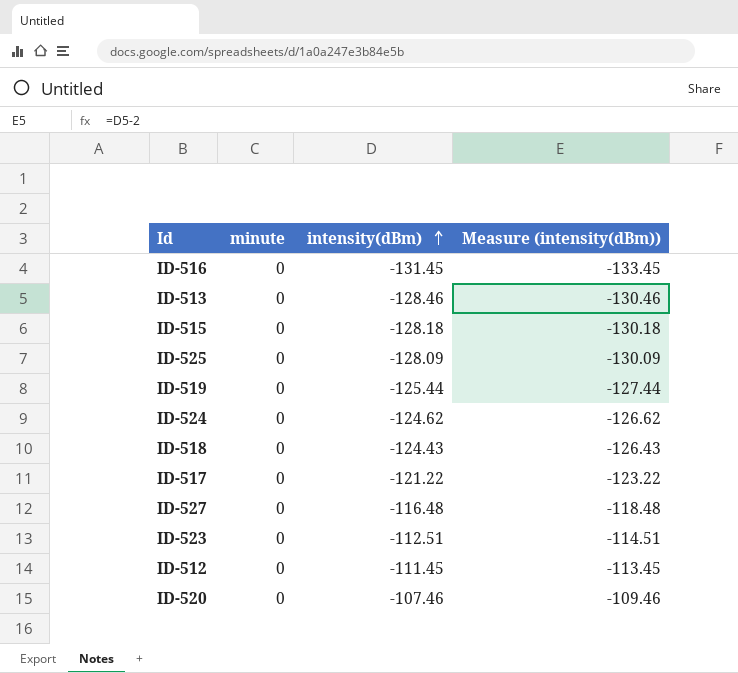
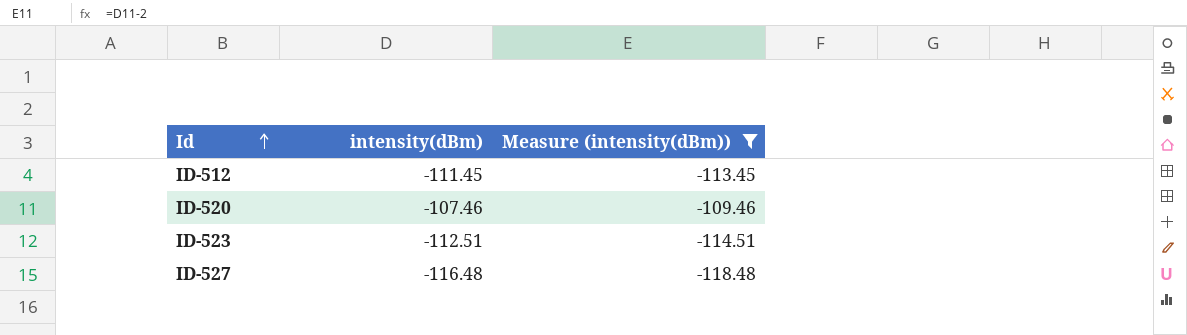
filter: none -> Measure (intensity(dBm)) >= -118.48
row order: intensity(dBm) ascending -> Id ascending
column minute | position: 2 -> none

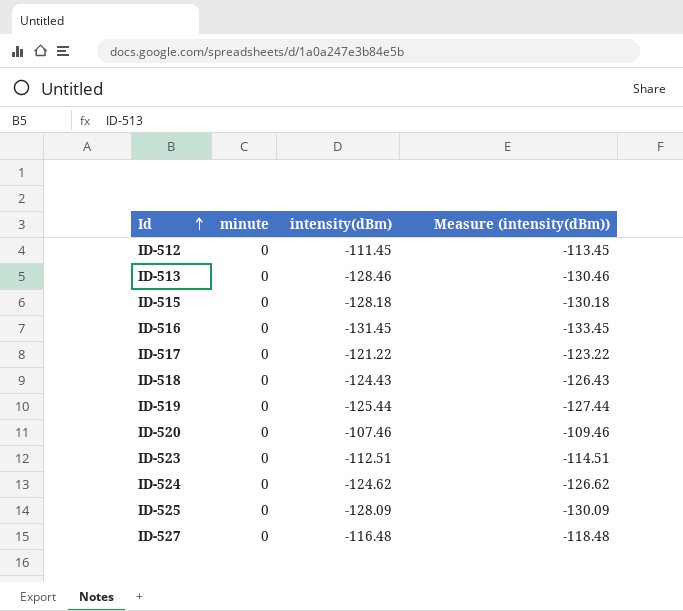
filter: Measure (intensity(dBm)) >= -118.48 -> none
column minute | position: none -> 2

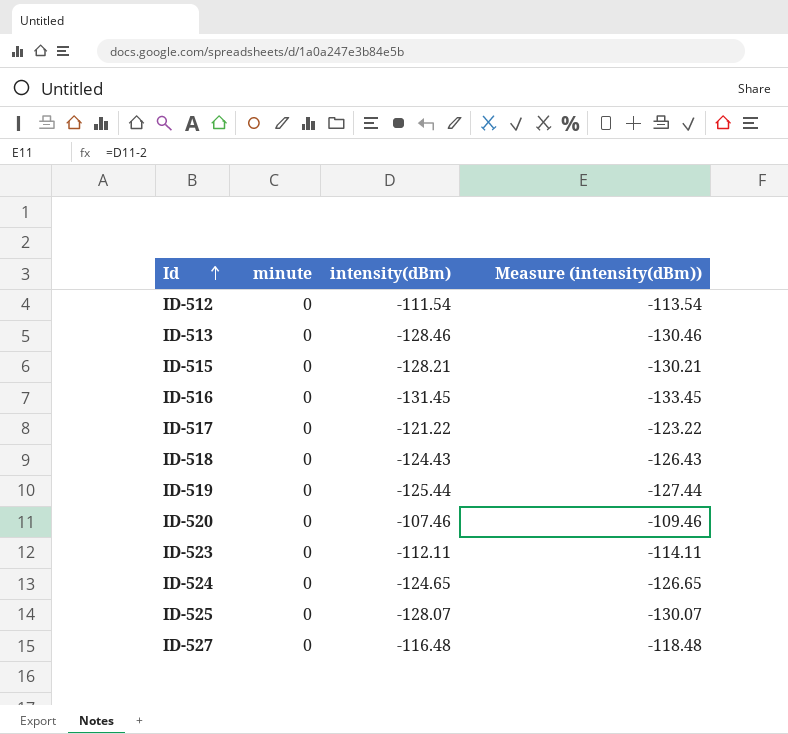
ID-512 | intensity(dBm): -111.45 -> -111.54
ID-512 | Measure (intensity(dBm)): -113.45 -> -113.54
ID-515 | intensity(dBm): -128.18 -> -128.21
ID-515 | Measure (intensity(dBm)): -130.18 -> -130.21
ID-523 | intensity(dBm): -112.51 -> -112.11
ID-523 | Measure (intensity(dBm)): -114.51 -> -114.11
ID-524 | intensity(dBm): -124.62 -> -124.65
ID-524 | Measure (intensity(dBm)): -126.62 -> -126.65
ID-525 | intensity(dBm): -128.09 -> -128.07
ID-525 | Measure (intensity(dBm)): -130.09 -> -130.07

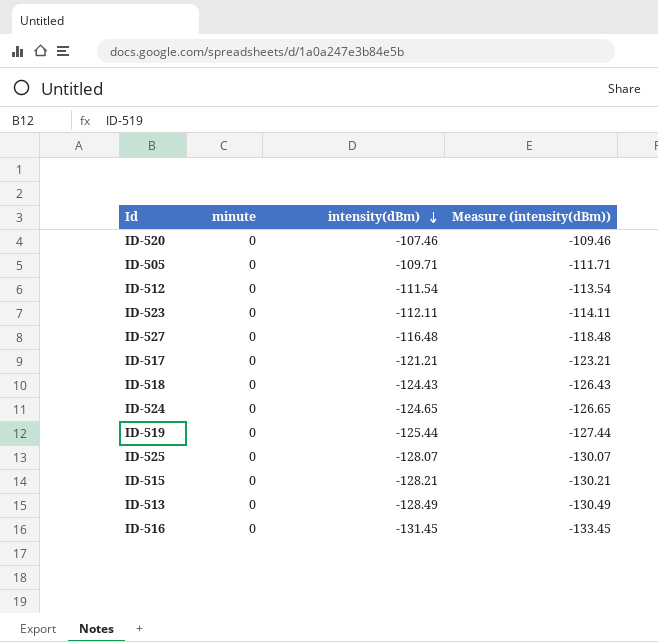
row order: Id ascending -> intensity(dBm) descending
row ID-505: none -> 0 | -109.71 | -111.71
ID-517 | intensity(dBm): -121.22 -> -121.21
ID-517 | Measure (intensity(dBm)): -123.22 -> -123.21
ID-513 | intensity(dBm): -128.46 -> -128.49
ID-513 | Measure (intensity(dBm)): -130.46 -> -130.49

